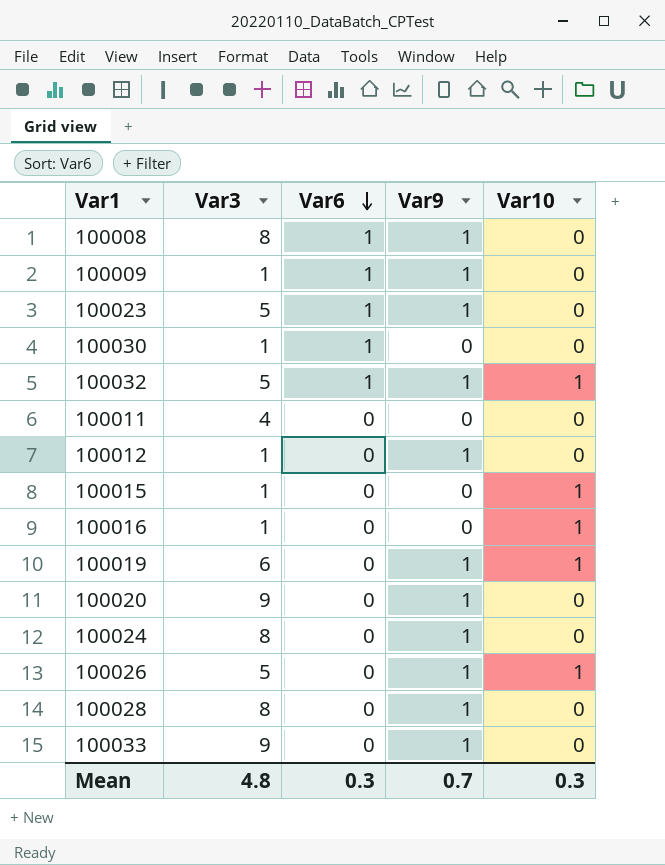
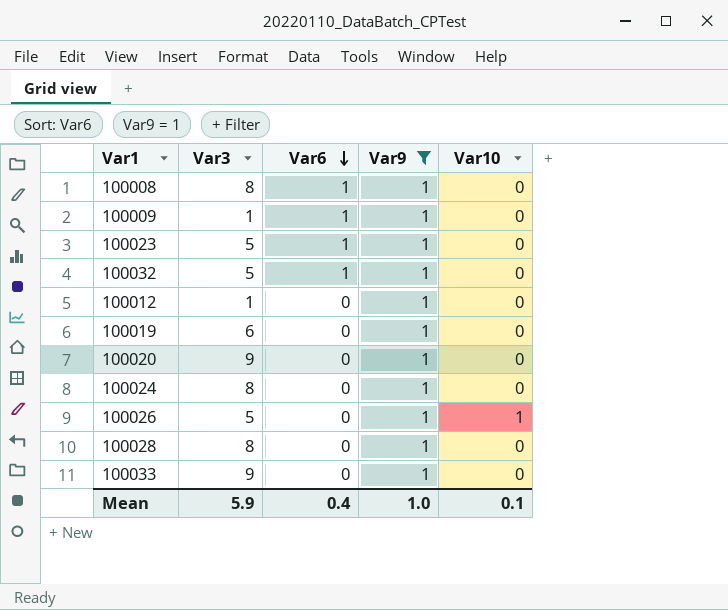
filter: none -> Var9 = 1
100032 | Var10: 1 -> 0
100019 | Var10: 1 -> 0
Mean | Var3: 4.8 -> 5.9
Mean | Var6: 0.3 -> 0.4
Mean | Var9: 0.7 -> 1.0
Mean | Var10: 0.3 -> 0.1

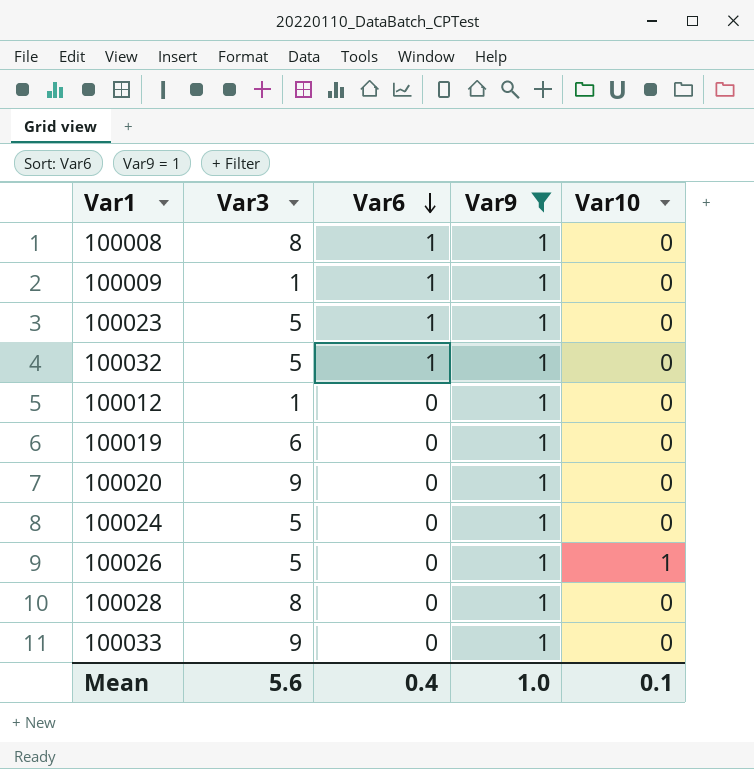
100024 | Var3: 8 -> 5
Mean | Var3: 5.9 -> 5.6

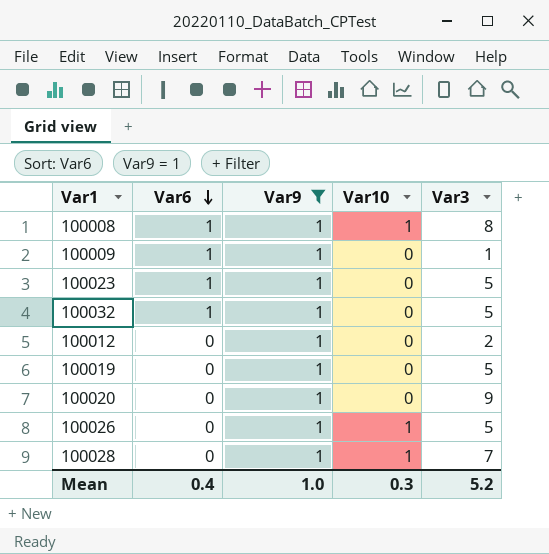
column Var3 | position: 2 -> 5
row 100024: 5 | 0 | 1 | 0 -> none
row 100033: 9 | 0 | 1 | 0 -> none
100008 | Var10: 0 -> 1
100012 | Var3: 1 -> 2
100019 | Var3: 6 -> 5
100028 | Var10: 0 -> 1
100028 | Var3: 8 -> 7
Mean | Var10: 0.1 -> 0.3
Mean | Var3: 5.6 -> 5.2

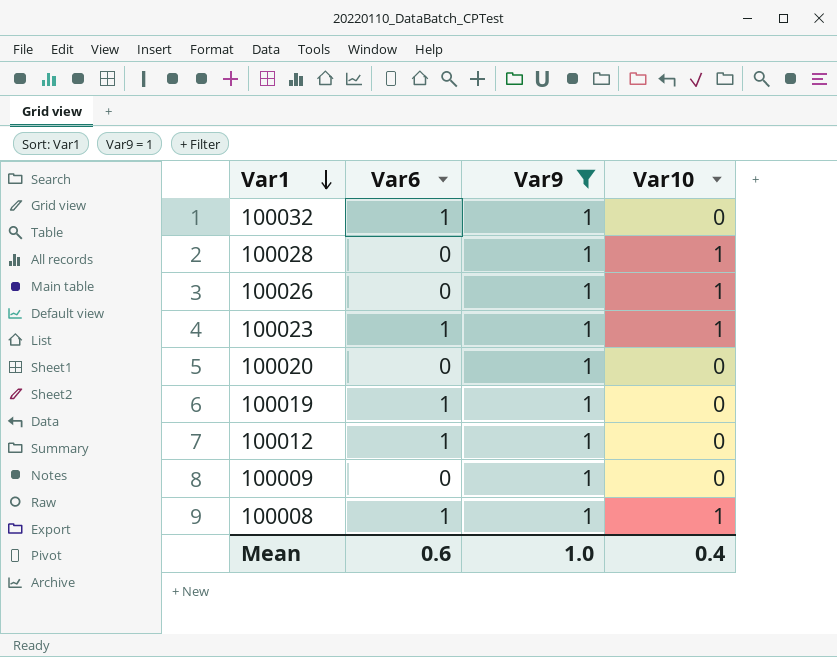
row order: Var6 descending -> Var1 descending
column Var3 | position: 5 -> none
100023 | Var10: 0 -> 1
100019 | Var6: 0 -> 1
100012 | Var6: 0 -> 1
100009 | Var6: 1 -> 0
Mean | Var6: 0.4 -> 0.6
Mean | Var10: 0.3 -> 0.4

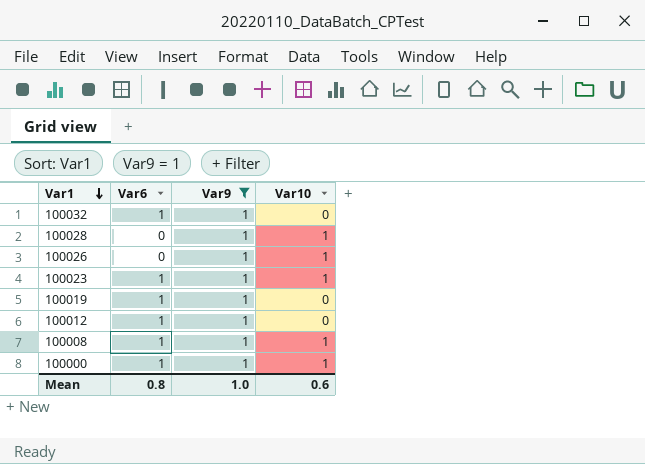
row 100020: 0 | 1 | 0 -> none
row 100009: 0 | 1 | 0 -> none
row 100000: none -> 1 | 1 | 1
Mean | Var6: 0.6 -> 0.8
Mean | Var10: 0.4 -> 0.6

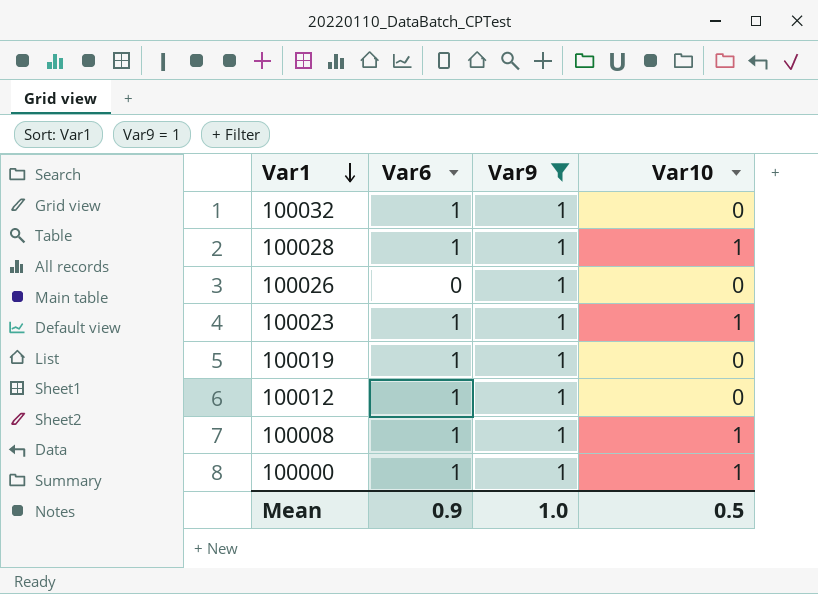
100028 | Var6: 0 -> 1
100026 | Var10: 1 -> 0
Mean | Var6: 0.8 -> 0.9
Mean | Var10: 0.6 -> 0.5

